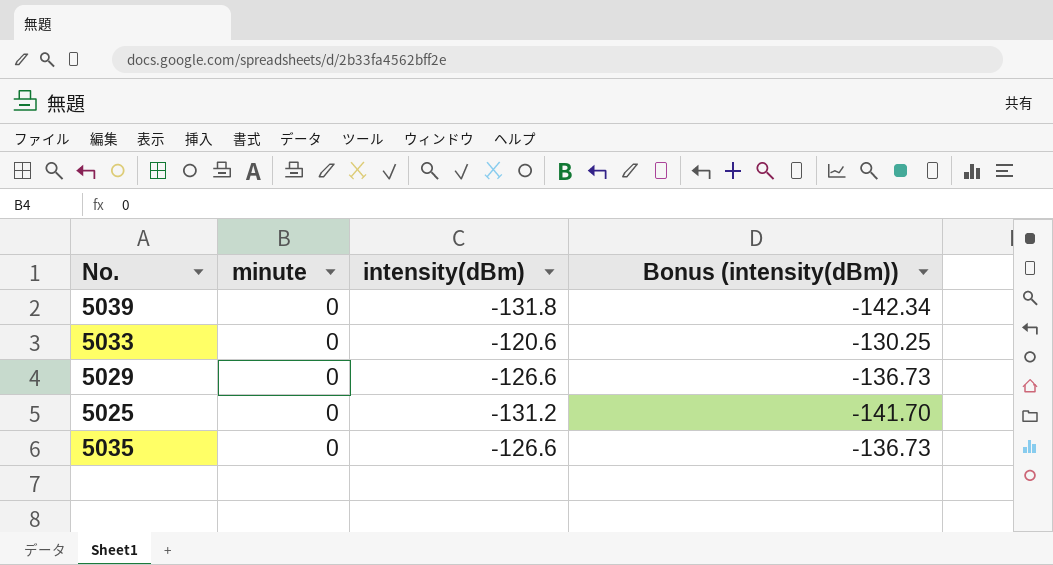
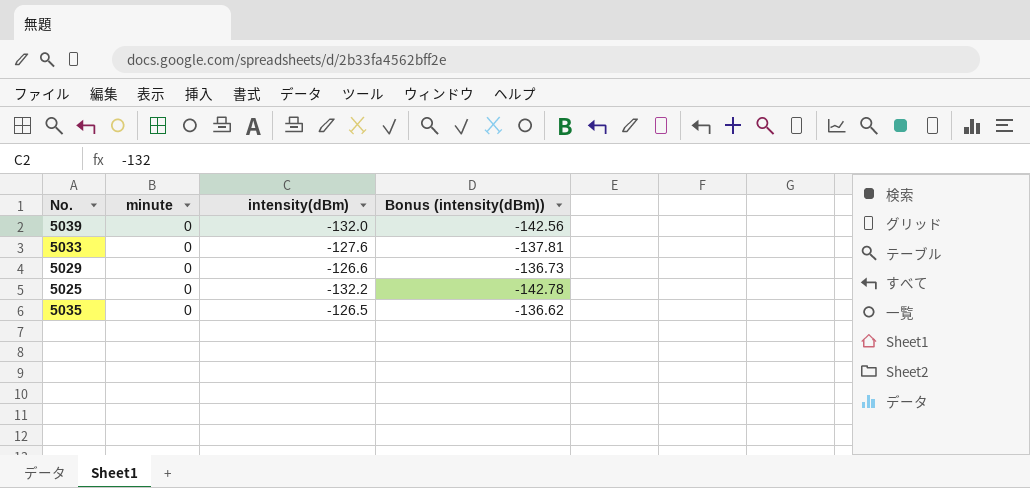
5039 | intensity(dBm): -131.8 -> -132.0
5039 | Bonus (intensity(dBm)): -142.34 -> -142.56
5033 | intensity(dBm): -120.6 -> -127.6
5033 | Bonus (intensity(dBm)): -130.25 -> -137.81
5025 | intensity(dBm): -131.2 -> -132.2
5025 | Bonus (intensity(dBm)): -141.70 -> -142.78
5035 | intensity(dBm): -126.6 -> -126.5
5035 | Bonus (intensity(dBm)): -136.73 -> -136.62

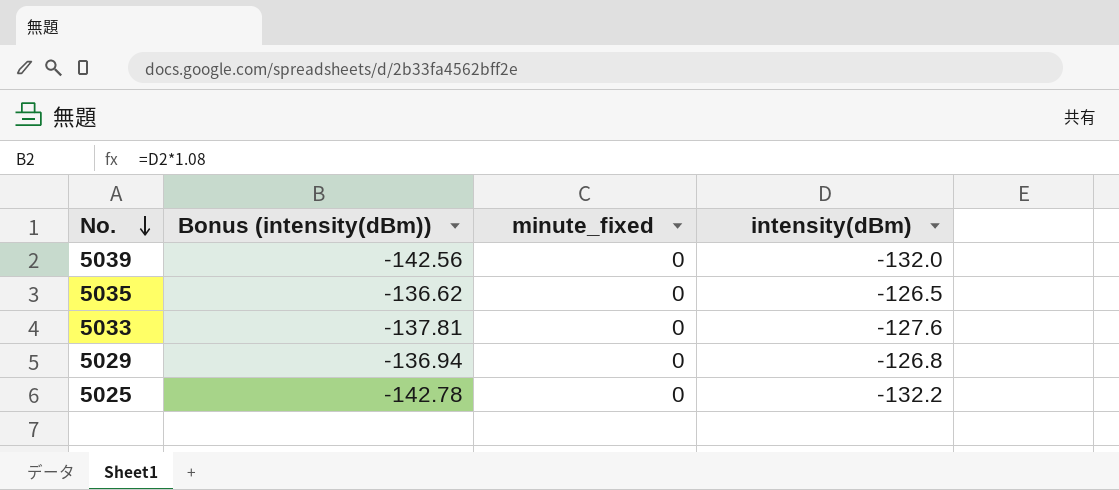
row order: none -> No. descending
column Bonus (intensity(dBm)) | position: 4 -> 2
column name: minute -> minute_fixed
5029 | Bonus (intensity(dBm)): -136.73 -> -136.94
5029 | intensity(dBm): -126.6 -> -126.8

